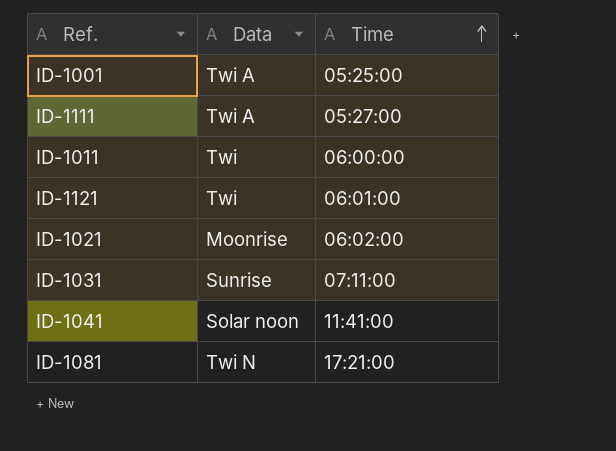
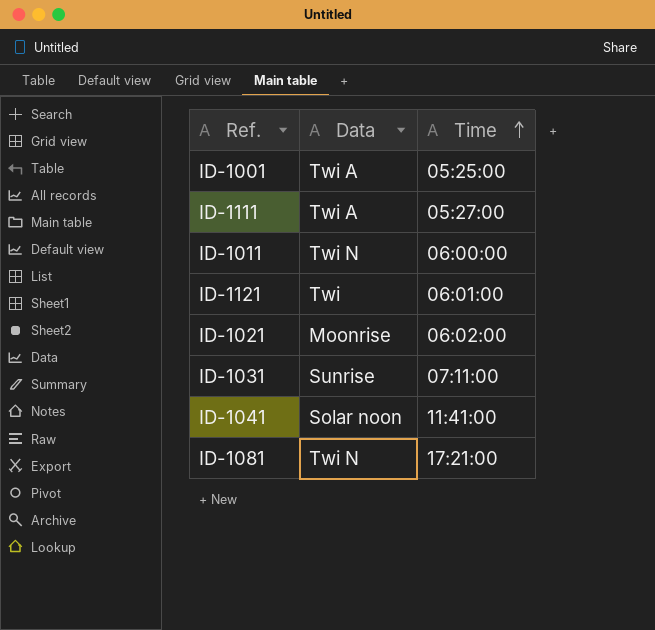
ID-1011 | Data: Twi -> Twi N

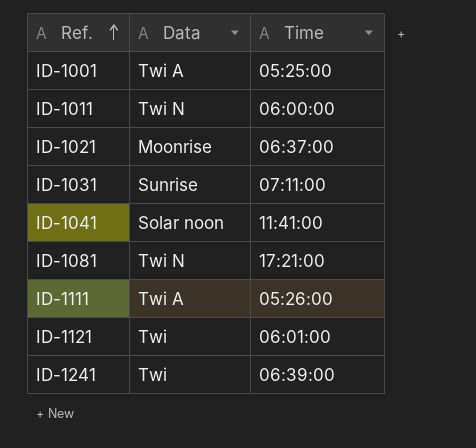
row order: Time ascending -> Ref. ascending
ID-1021 | Time: 06:02:00 -> 06:37:00
ID-1111 | Time: 05:27:00 -> 05:26:00
row ID-1241: none -> Twi | 06:39:00

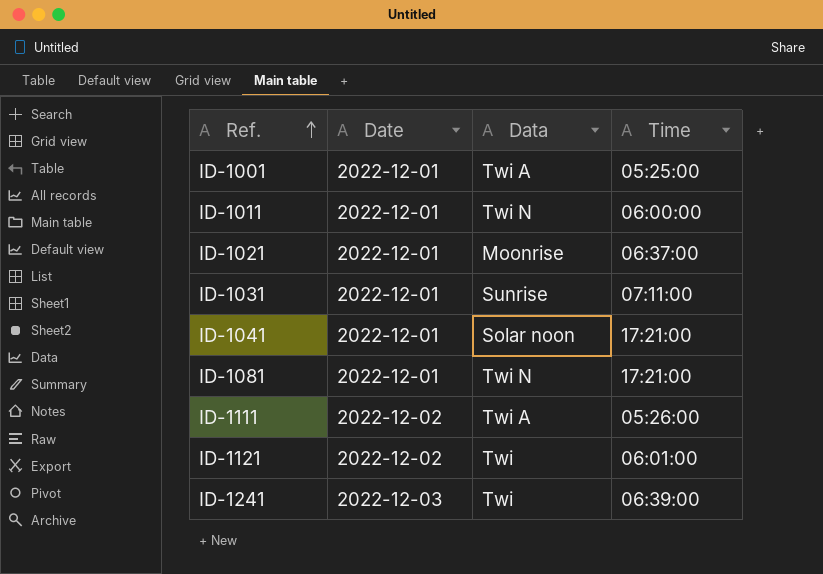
column Date | position: none -> 2
ID-1041 | Time: 11:41:00 -> 17:21:00

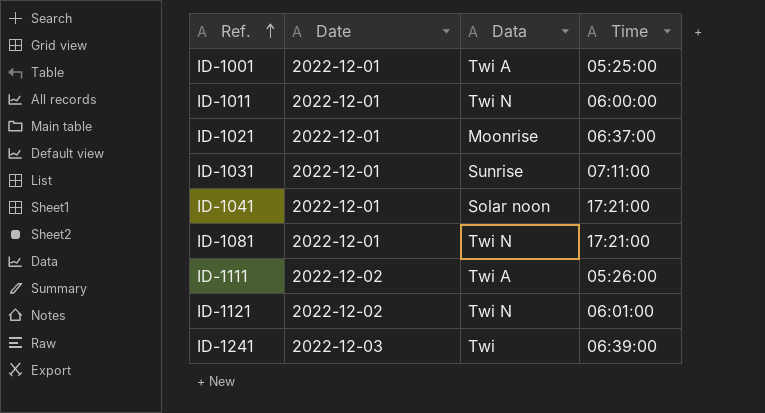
ID-1121 | Data: Twi -> Twi N

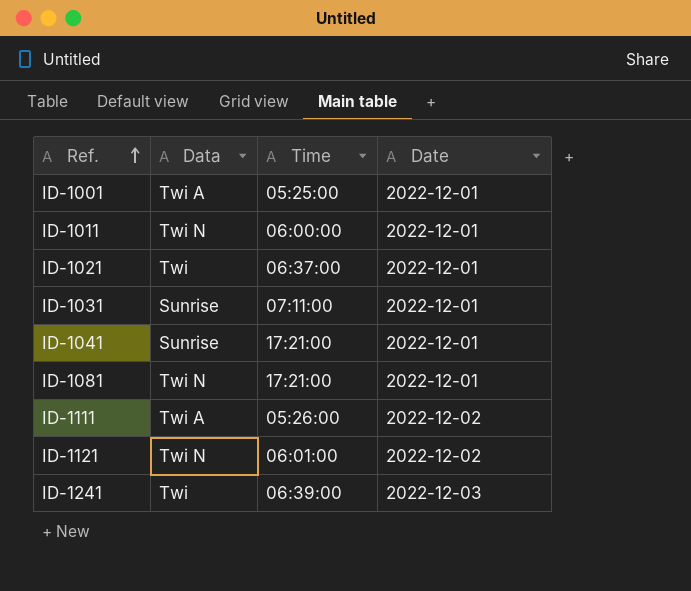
column Date | position: 2 -> 4
ID-1021 | Data: Moonrise -> Twi
ID-1041 | Data: Solar noon -> Sunrise

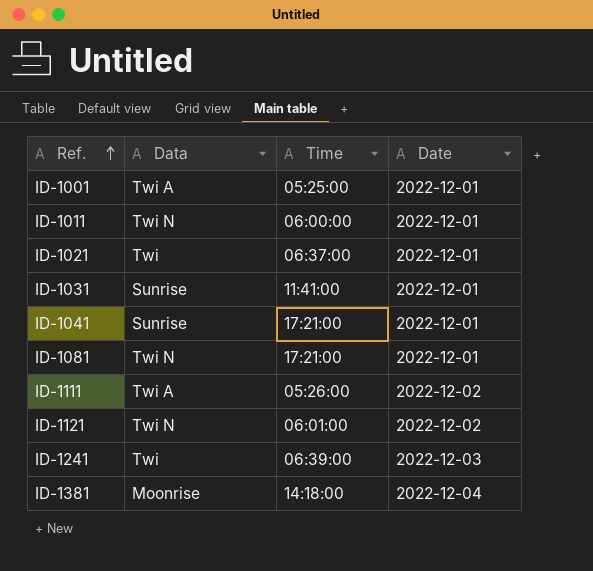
ID-1031 | Time: 07:11:00 -> 11:41:00
row ID-1381: none -> Moonrise | 14:18:00 | 2022-12-04

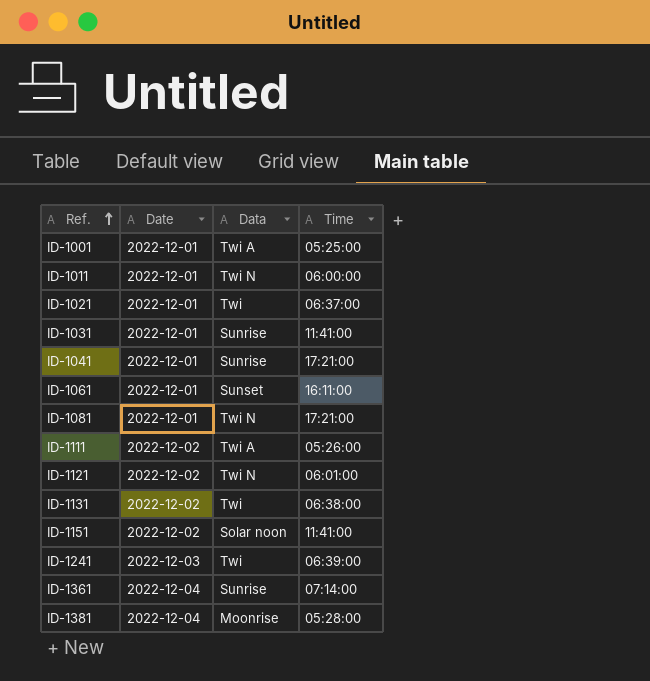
column Date | position: 4 -> 2
row ID-1061: none -> 2022-12-01 | Sunset | 16:11:00
row ID-1131: none -> 2022-12-02 | Twi | 06:38:00
row ID-1151: none -> 2022-12-02 | Solar noon | 11:41:00
row ID-1361: none -> 2022-12-04 | Sunrise | 07:14:00
ID-1381 | Time: 14:18:00 -> 05:28:00

